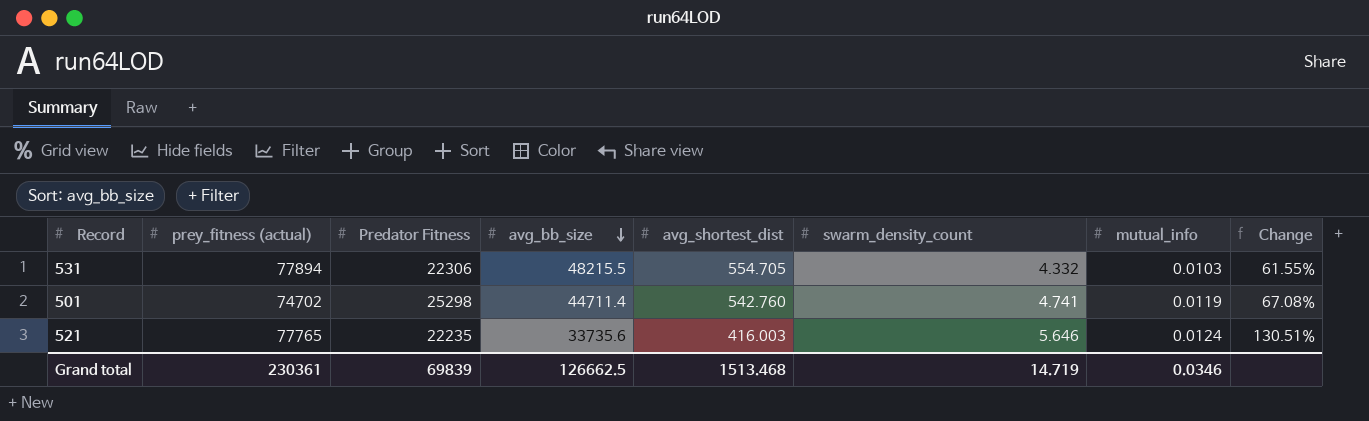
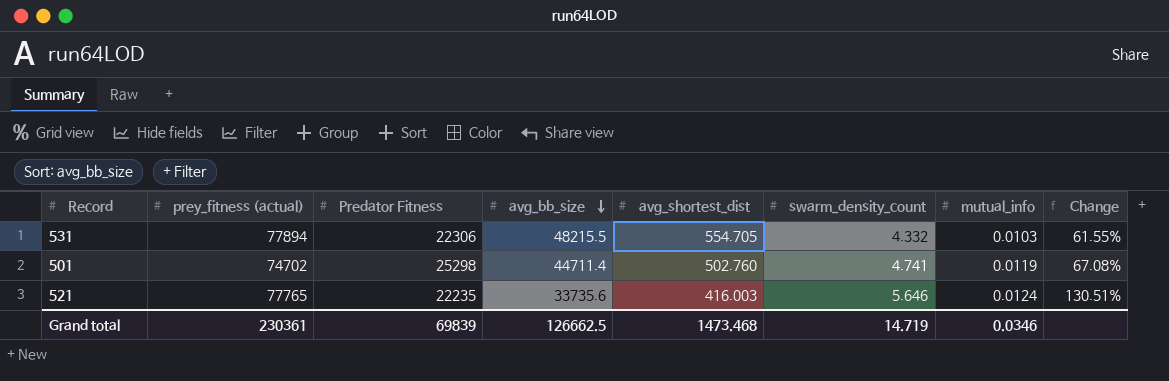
501 | avg_shortest_dist: 542.760 -> 502.760
Grand total | avg_shortest_dist: 1513.468 -> 1473.468

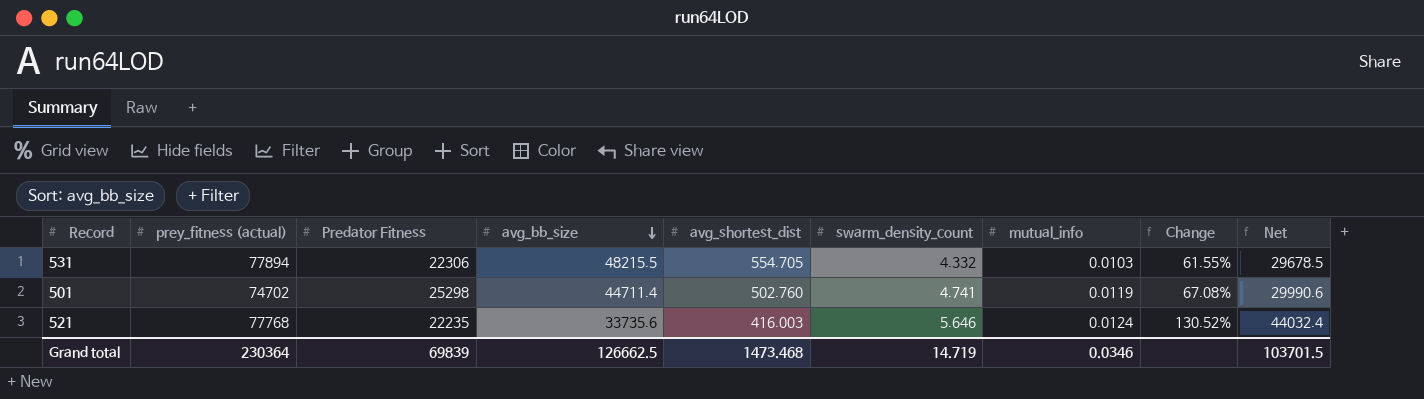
column Net | formula: none -> [prey_fitness (actual)] - [avg_bb_size]
521 | prey_fitness (actual): 77765 -> 77768
521 | Change: 130.51% -> 130.52%
Grand total | prey_fitness (actual): 230361 -> 230364

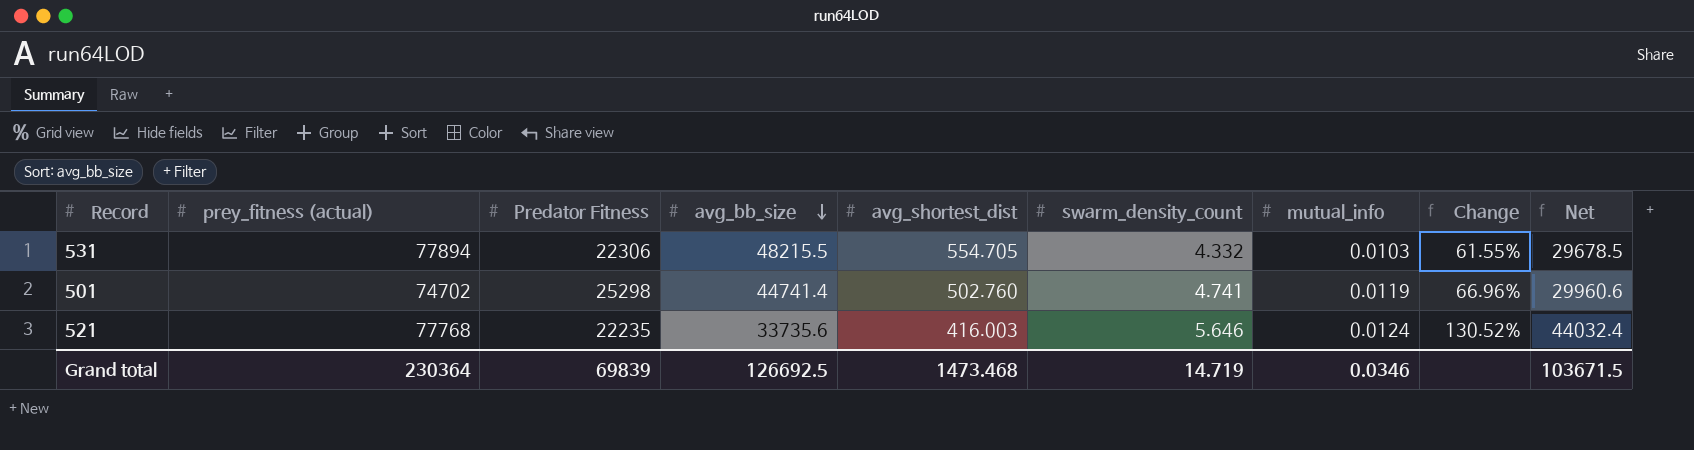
501 | avg_bb_size: 44711.4 -> 44741.4
501 | Change: 67.08% -> 66.96%
501 | Net: 29990.6 -> 29960.6
Grand total | avg_bb_size: 126662.5 -> 126692.5
Grand total | Net: 103701.5 -> 103671.5

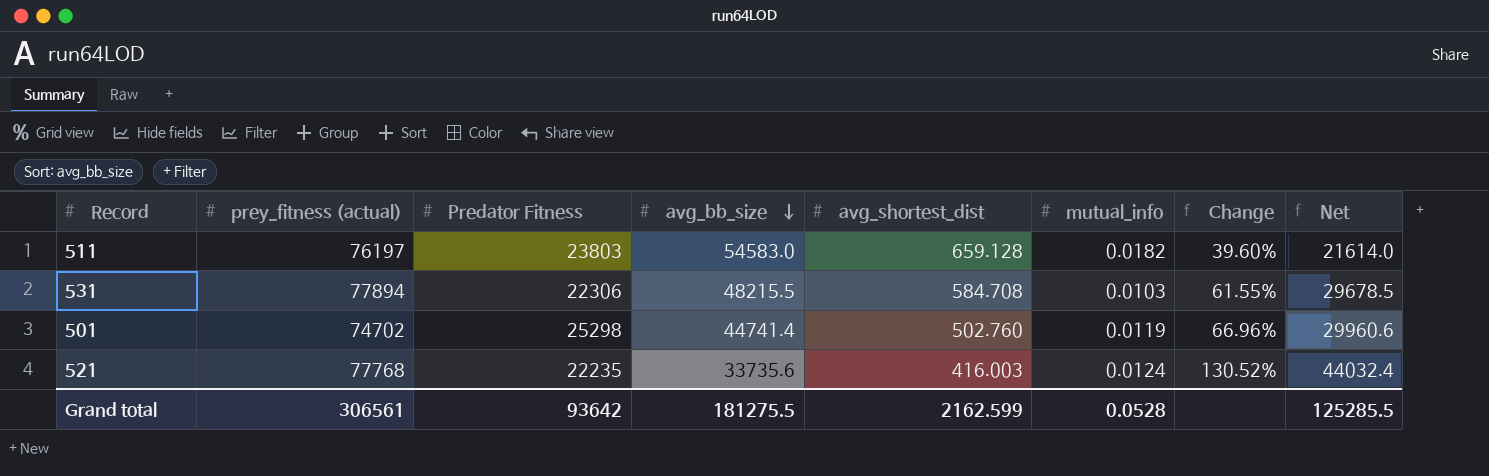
column swarm_density_count | position: 6 -> none
row 511: none -> 76197 | 23803 | 54583.0 | 659.128 | 0.0182 | 39.60% | 21614.0
531 | avg_shortest_dist: 554.705 -> 584.708
Grand total | prey_fitness (actual): 230364 -> 306561
Grand total | Predator Fitness: 69839 -> 93642
Grand total | avg_bb_size: 126692.5 -> 181275.5
Grand total | avg_shortest_dist: 1473.468 -> 2162.599
Grand total | mutual_info: 0.0346 -> 0.0528
Grand total | Net: 103671.5 -> 125285.5

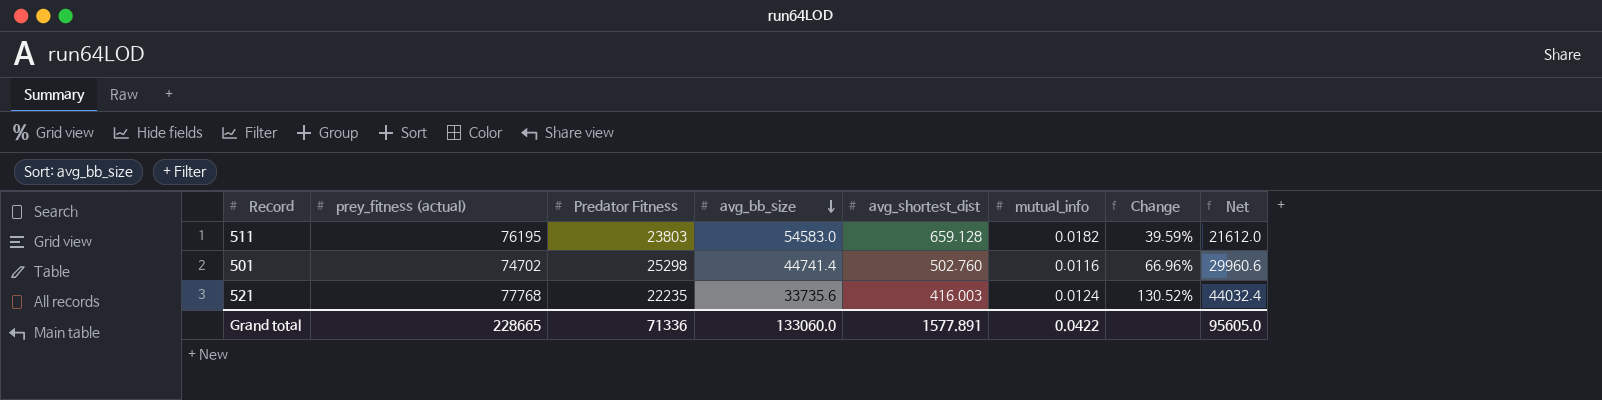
row 531: 77894 | 22306 | 48215.5 | 584.708 | 0.0103 | 61.55% | 29678.5 -> none
511 | prey_fitness (actual): 76197 -> 76195
511 | Change: 39.60% -> 39.59%
511 | Net: 21614.0 -> 21612.0
501 | mutual_info: 0.0119 -> 0.0116
Grand total | prey_fitness (actual): 306561 -> 228665
Grand total | Predator Fitness: 93642 -> 71336
Grand total | avg_bb_size: 181275.5 -> 133060.0
Grand total | avg_shortest_dist: 2162.599 -> 1577.891
Grand total | mutual_info: 0.0528 -> 0.0422
Grand total | Net: 125285.5 -> 95605.0

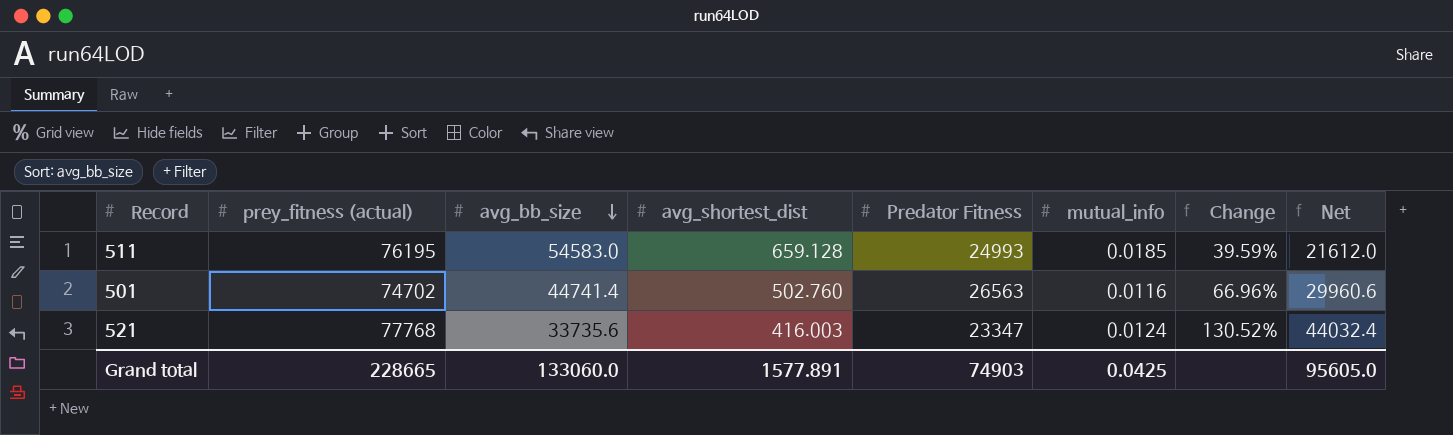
column Predator Fitness | position: 3 -> 5
511 | Predator Fitness: 23803 -> 24993
511 | mutual_info: 0.0182 -> 0.0185
501 | Predator Fitness: 25298 -> 26563
521 | Predator Fitness: 22235 -> 23347
Grand total | Predator Fitness: 71336 -> 74903
Grand total | mutual_info: 0.0422 -> 0.0425

